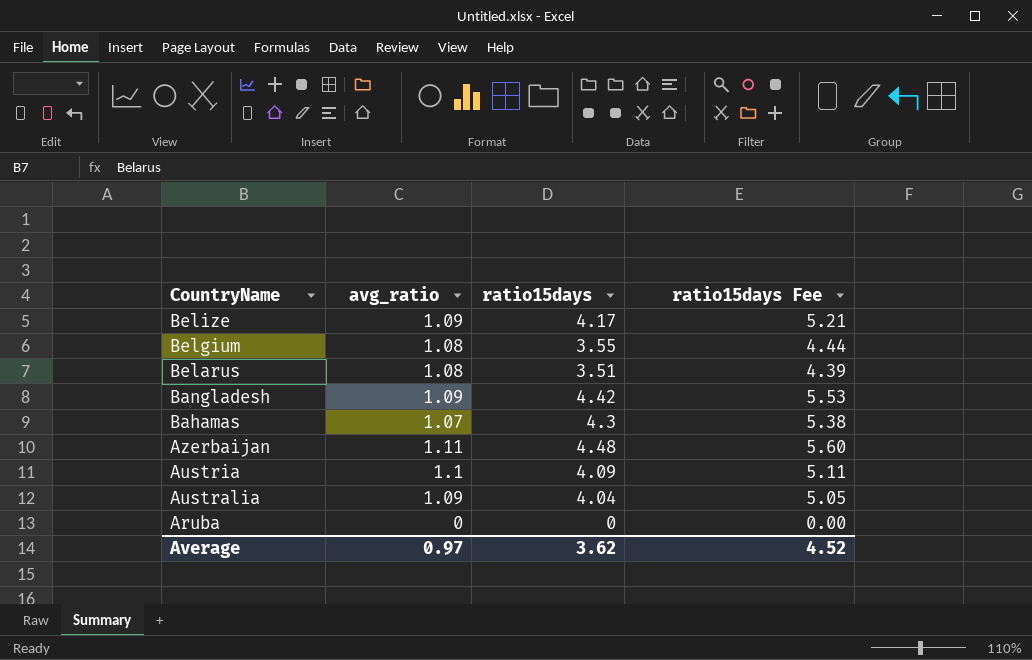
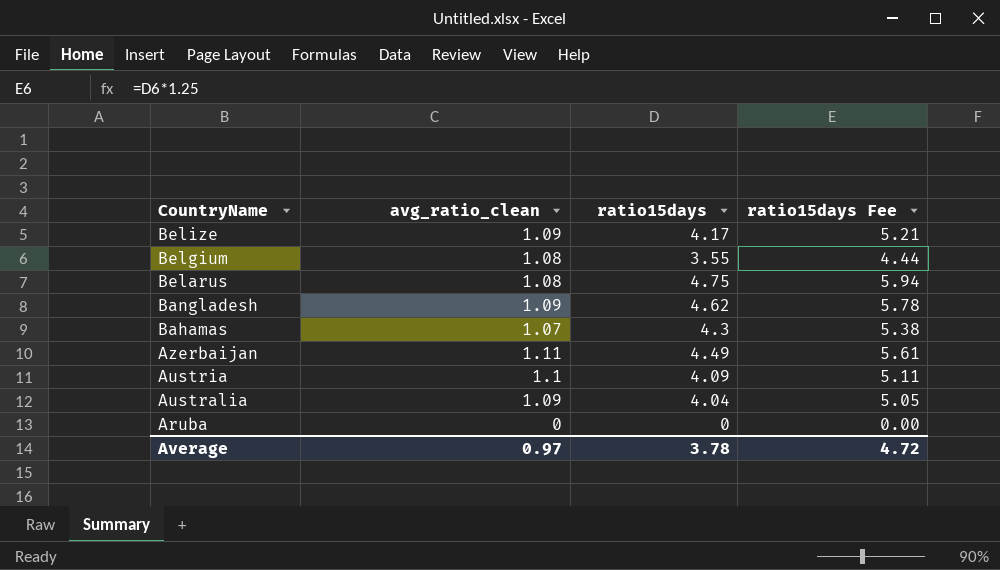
column name: avg_ratio -> avg_ratio_clean
Belarus | ratio15days: 3.51 -> 4.75
Belarus | ratio15days Fee: 4.39 -> 5.94
Bangladesh | ratio15days: 4.42 -> 4.62
Bangladesh | ratio15days Fee: 5.53 -> 5.78
Azerbaijan | ratio15days: 4.48 -> 4.49
Azerbaijan | ratio15days Fee: 5.60 -> 5.61
Average | ratio15days: 3.62 -> 3.78
Average | ratio15days Fee: 4.52 -> 4.72

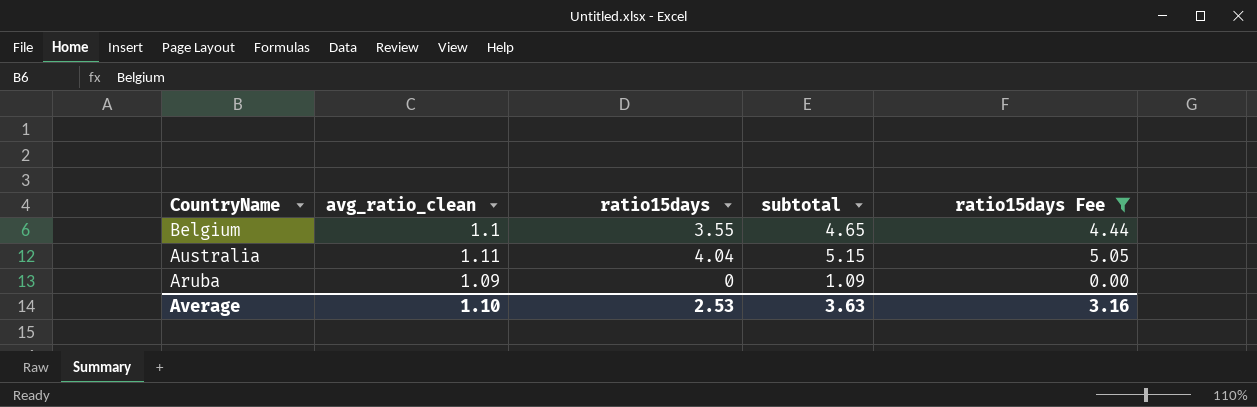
filter: none -> ratio15days Fee <= 5.05
column subtotal | formula: none -> [avg_ratio_clean] + [ratio15days]
Belgium | avg_ratio_clean: 1.08 -> 1.1
Australia | avg_ratio_clean: 1.09 -> 1.11
Aruba | avg_ratio_clean: 0 -> 1.09
Average | avg_ratio_clean: 0.97 -> 1.10
Average | ratio15days: 3.78 -> 2.53
Average | ratio15days Fee: 4.72 -> 3.16

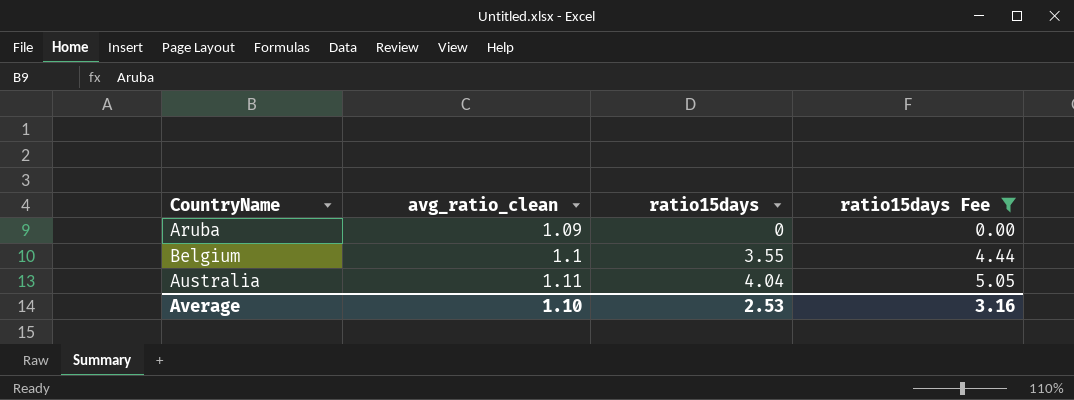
row order: CountryName descending -> avg_ratio_clean ascending
column subtotal | formula: [avg_ratio_clean] + [ratio15days] -> none

